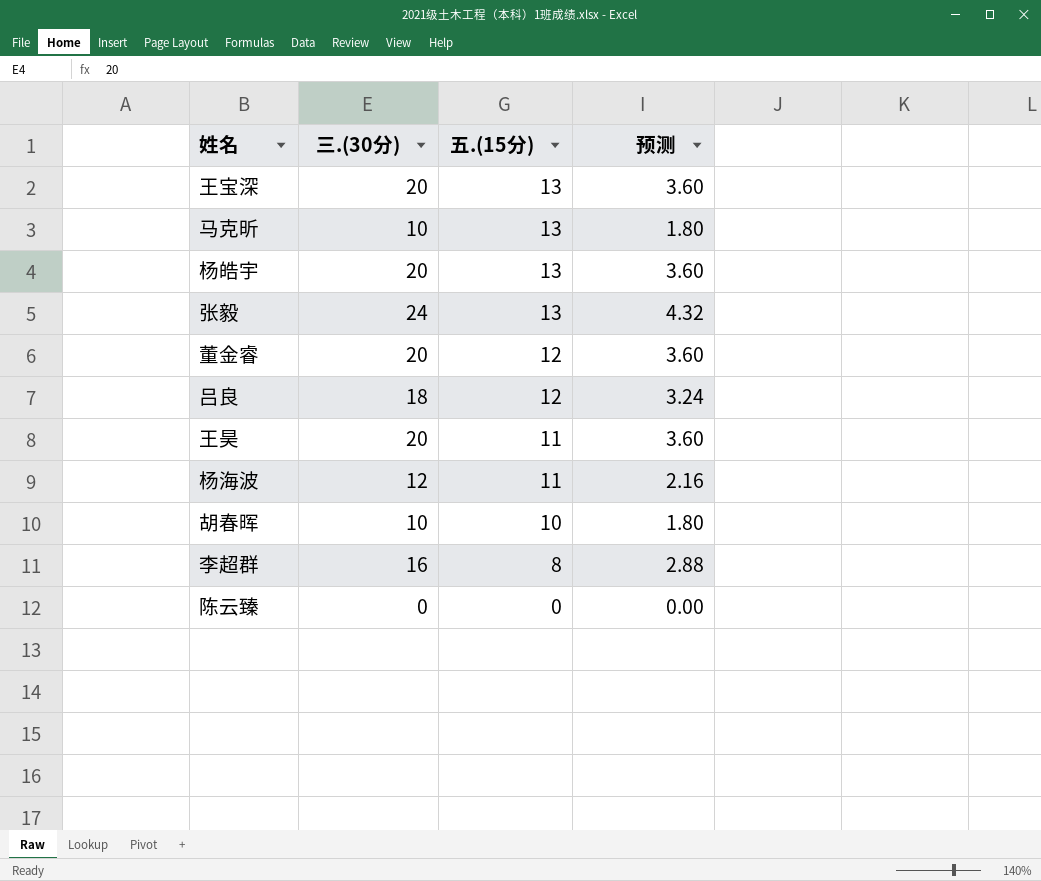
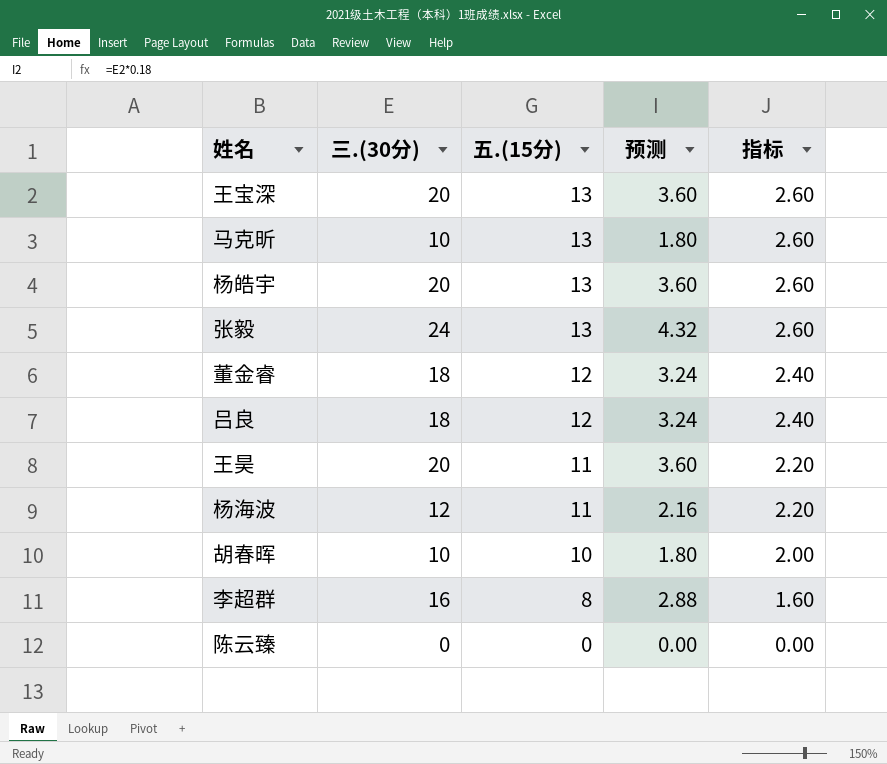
column 指标 | formula: none -> [五.(15分)] * 0.2
董金睿 | 三.(30分): 20 -> 18
董金睿 | 预测: 3.60 -> 3.24

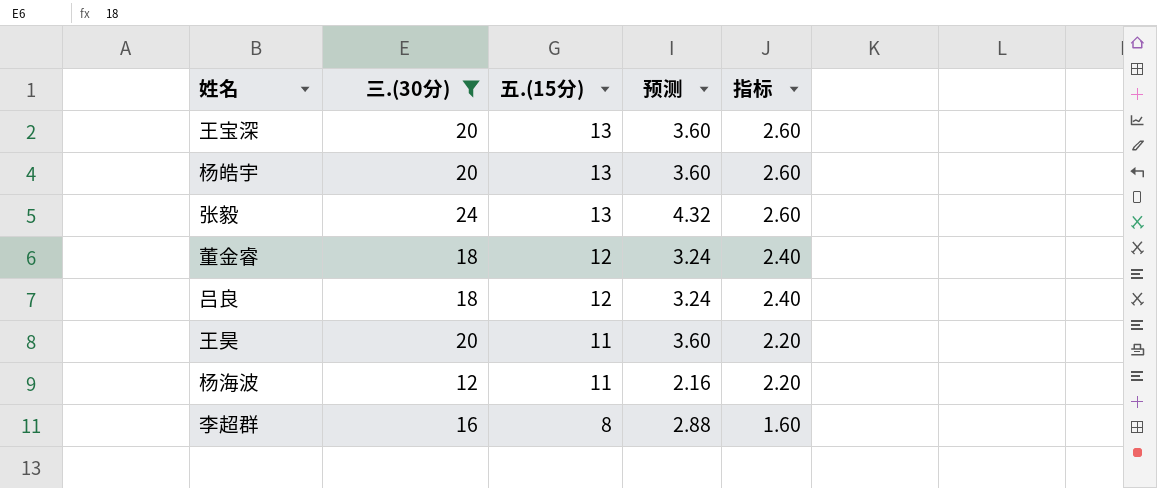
filter: none -> 三.(30分) >= 12

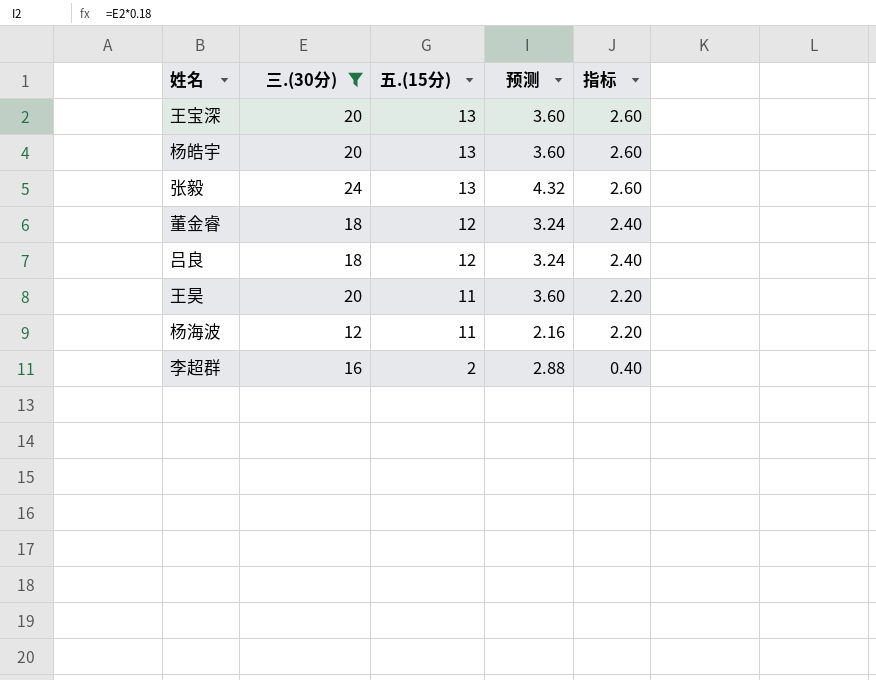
李超群 | 五.(15分): 8 -> 2
李超群 | 指标: 1.60 -> 0.40

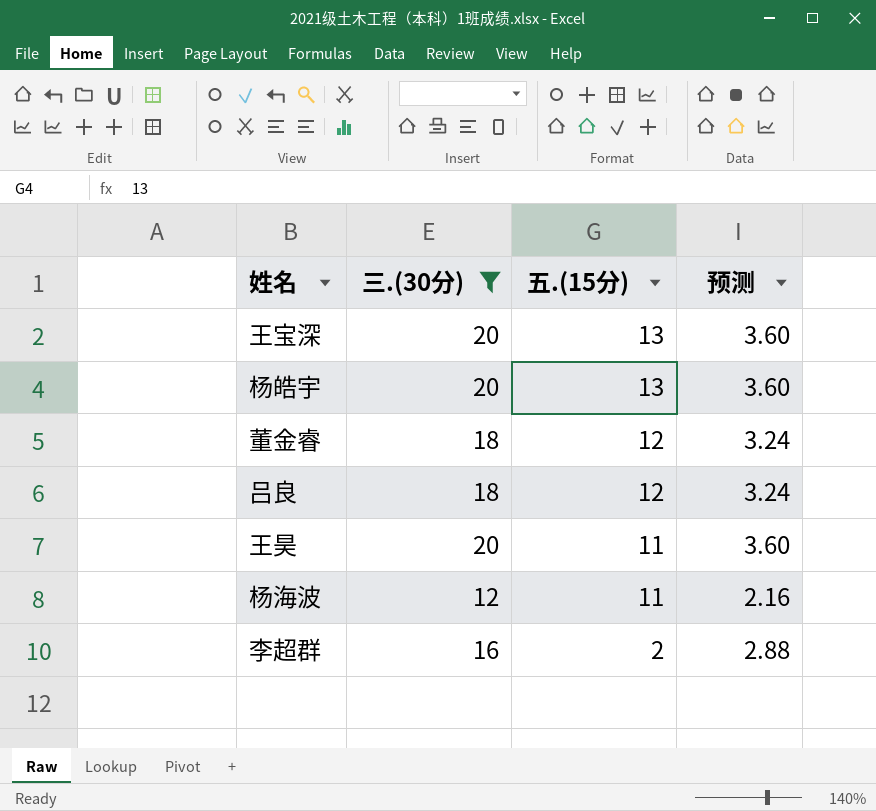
column 指标 | formula: [五.(15分)] * 0.2 -> none
row 张毅: 24 | 13 | 4.32 | 2.60 -> none

